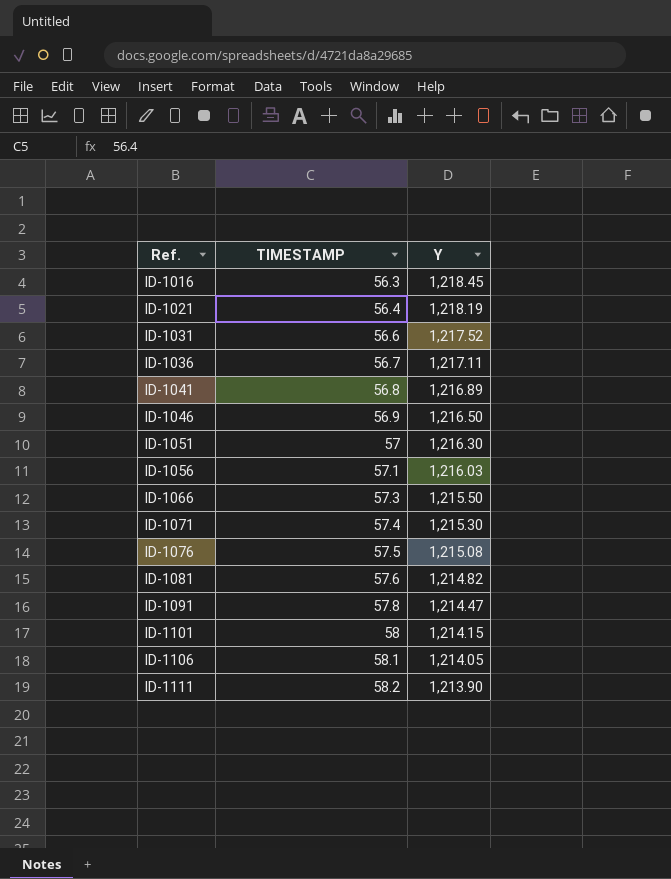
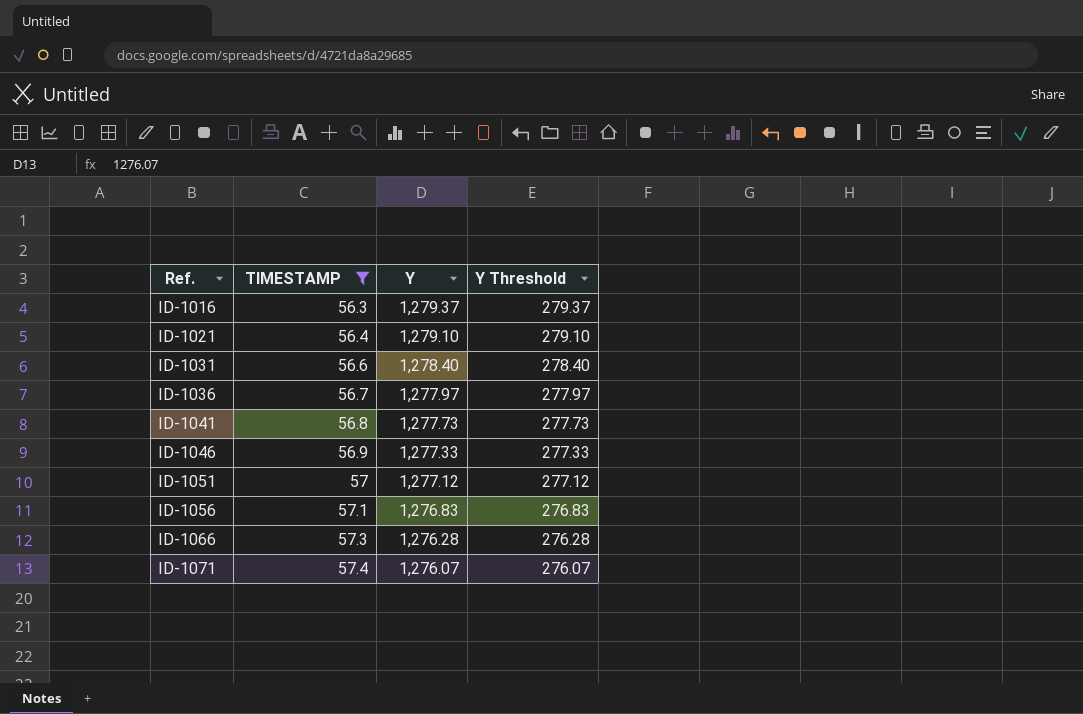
filter: none -> TIMESTAMP <= 57.4
column Y Threshold | formula: none -> [Y] - 1000
ID-1016 | Y: 1,218.45 -> 1,279.37
ID-1021 | Y: 1,218.19 -> 1,279.10
ID-1031 | Y: 1,217.52 -> 1,278.40
ID-1036 | Y: 1,217.11 -> 1,277.97
ID-1041 | Y: 1,216.89 -> 1,277.73
ID-1046 | Y: 1,216.50 -> 1,277.33
ID-1051 | Y: 1,216.30 -> 1,277.12
ID-1056 | Y: 1,216.03 -> 1,276.83
ID-1066 | Y: 1,215.50 -> 1,276.28
ID-1071 | Y: 1,215.30 -> 1,276.07

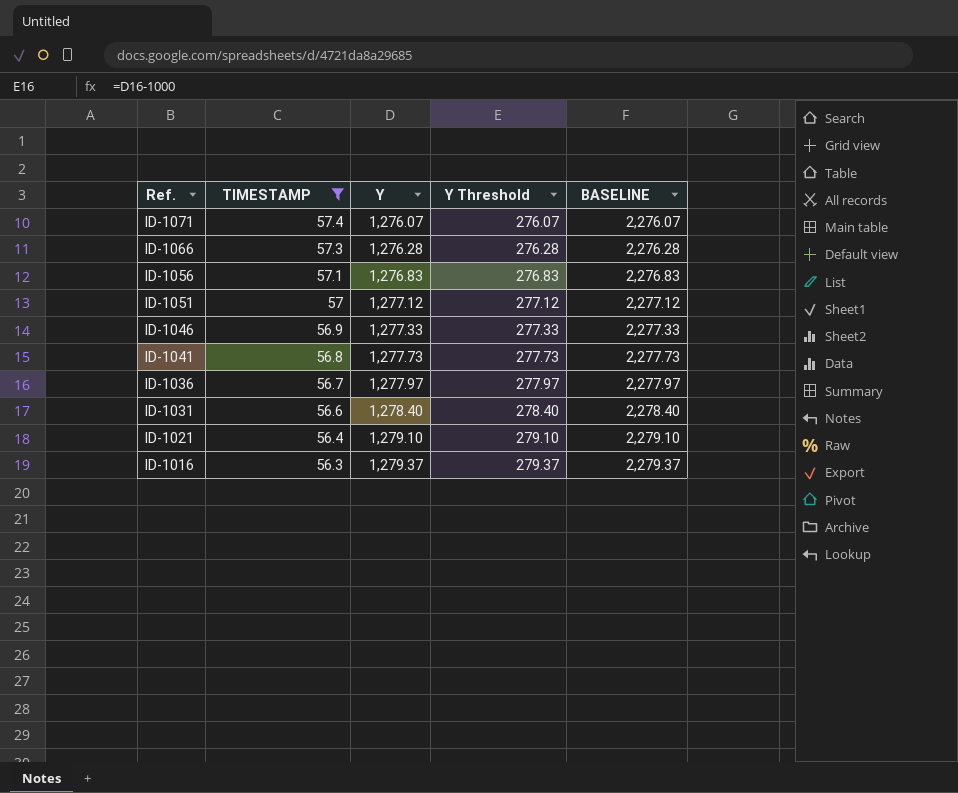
row order: Ref. ascending -> Ref. descending
column BASELINE | formula: none -> [Y] + 1000

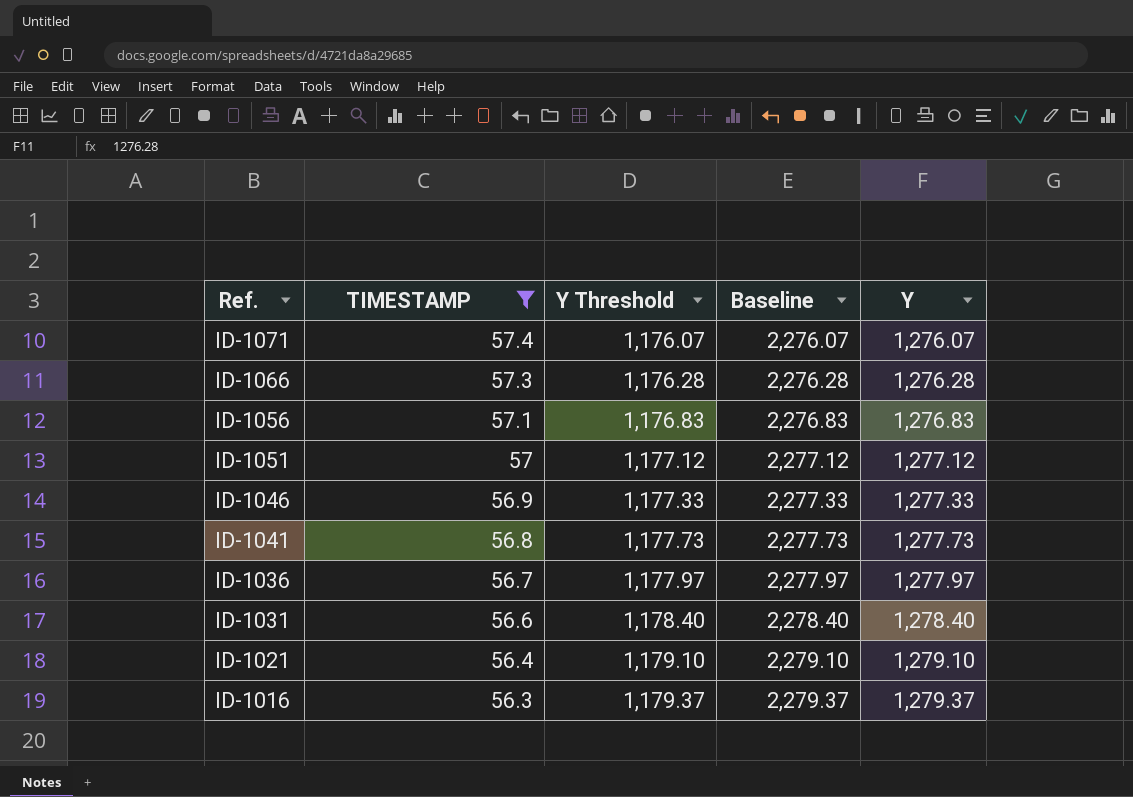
column Y Threshold | formula: [Y] - 1000 -> [Y] - 100
column name: BASELINE -> Baseline
column Y | position: 3 -> 5

